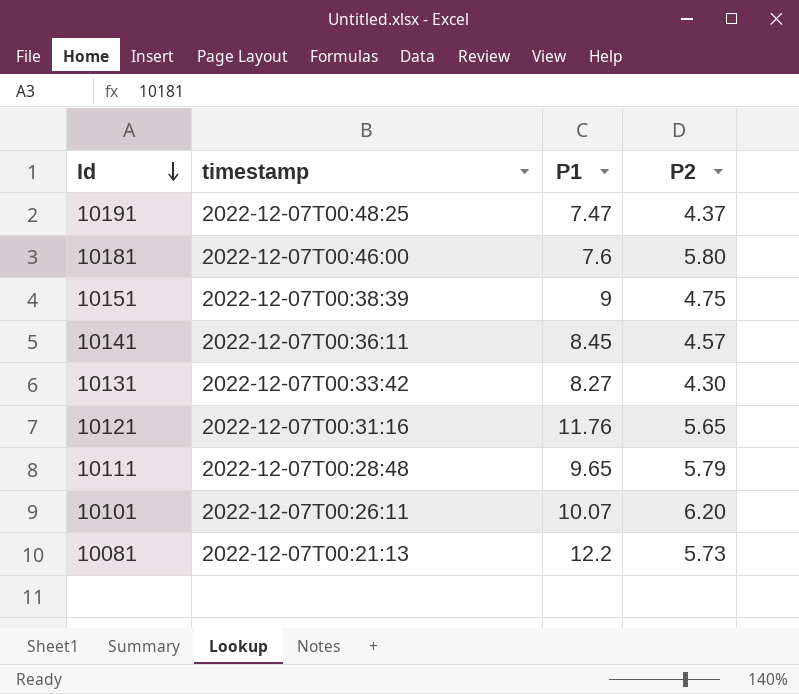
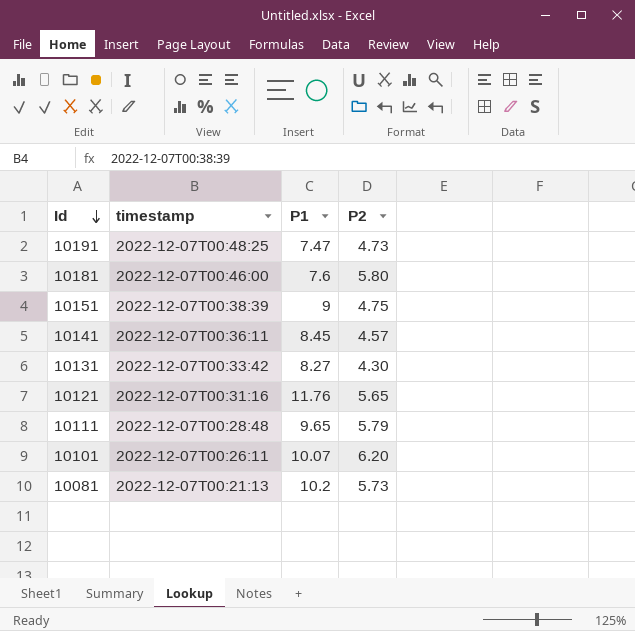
10191 | P2: 4.37 -> 4.73
10081 | P1: 12.2 -> 10.2

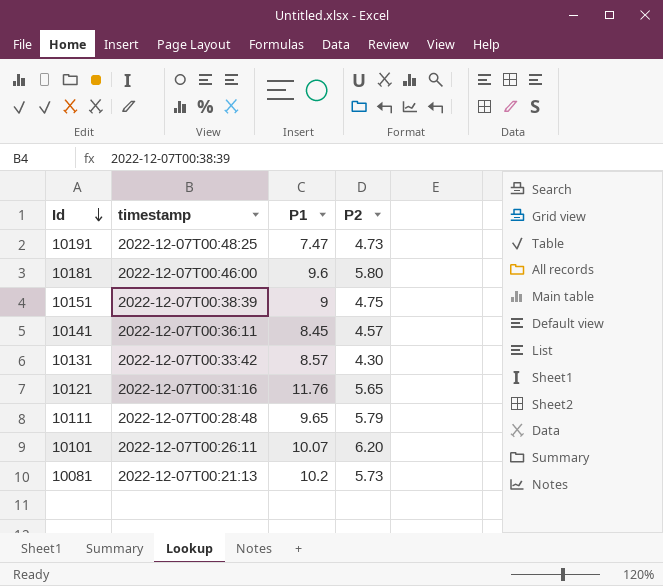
10181 | P1: 7.6 -> 9.6
10131 | P1: 8.27 -> 8.57

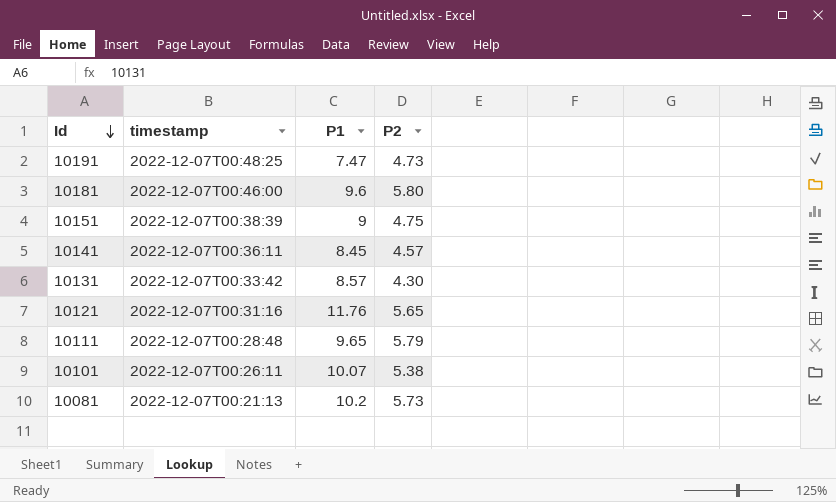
10101 | P2: 6.20 -> 5.38

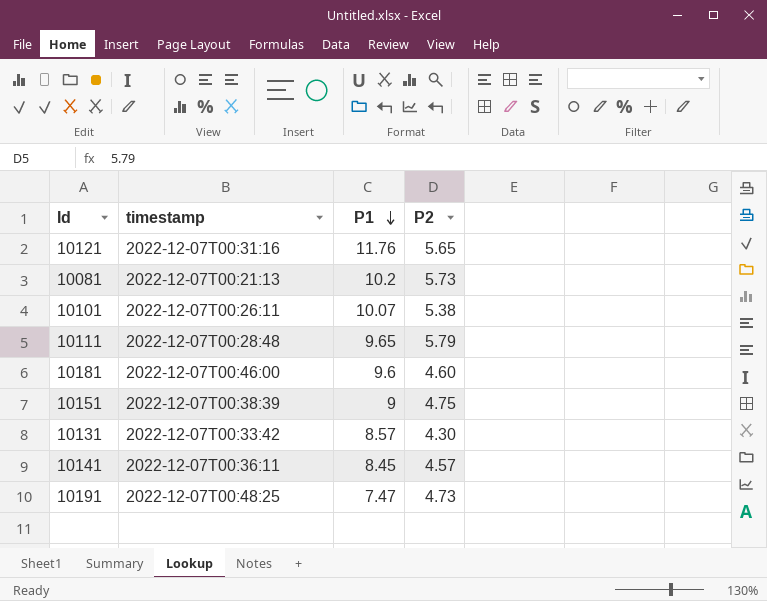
row order: Id descending -> P1 descending
10181 | P2: 5.80 -> 4.60

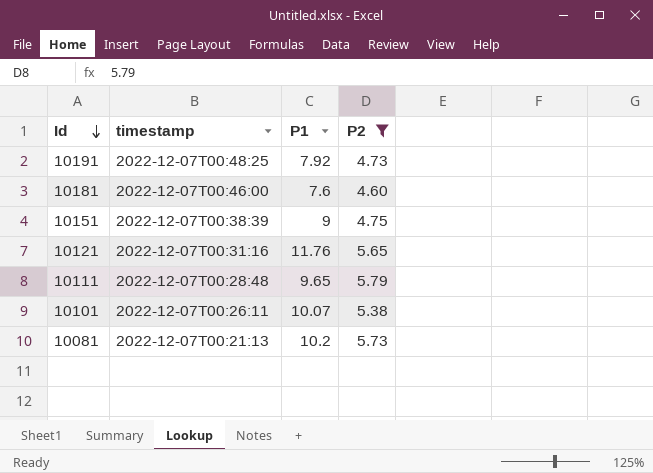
filter: none -> P2 >= 4.60
row order: P1 descending -> Id descending
10191 | P1: 7.47 -> 7.92
10181 | P1: 9.6 -> 7.6

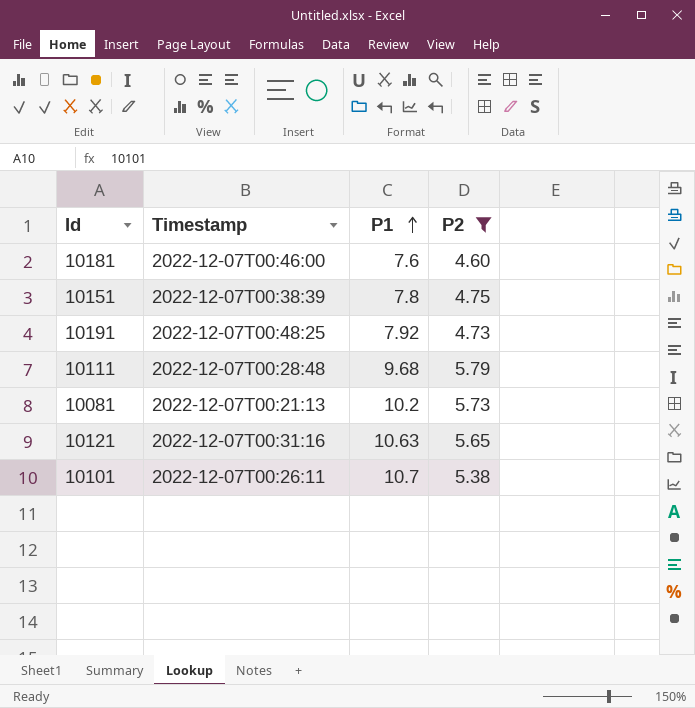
row order: Id descending -> P1 ascending
column name: timestamp -> Timestamp
10151 | P1: 9 -> 7.8
10111 | P1: 9.65 -> 9.68
10121 | P1: 11.76 -> 10.63
10101 | P1: 10.07 -> 10.7

